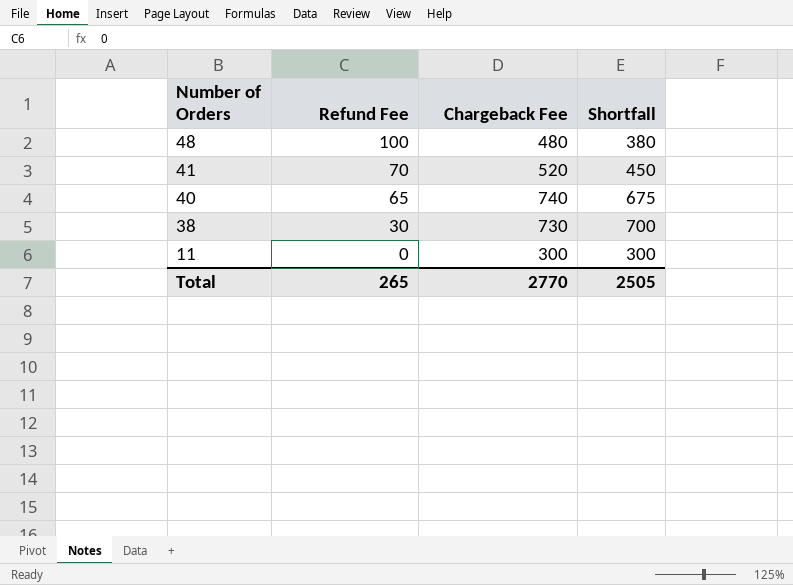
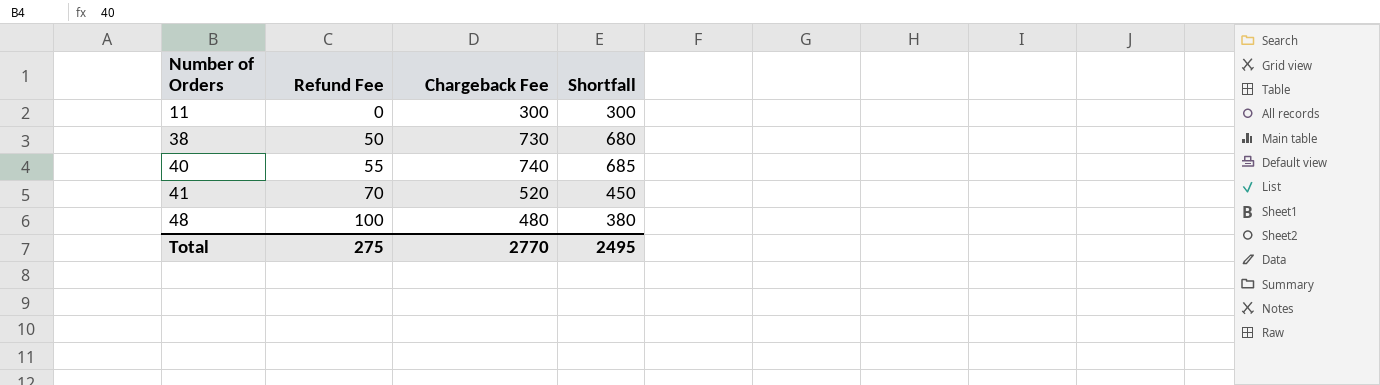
row order: Number of Orders descending -> Number of Orders ascending
38 | Refund Fee: 30 -> 50
38 | Shortfall: 700 -> 680
40 | Refund Fee: 65 -> 55
40 | Shortfall: 675 -> 685
Total | Refund Fee: 265 -> 275
Total | Shortfall: 2505 -> 2495

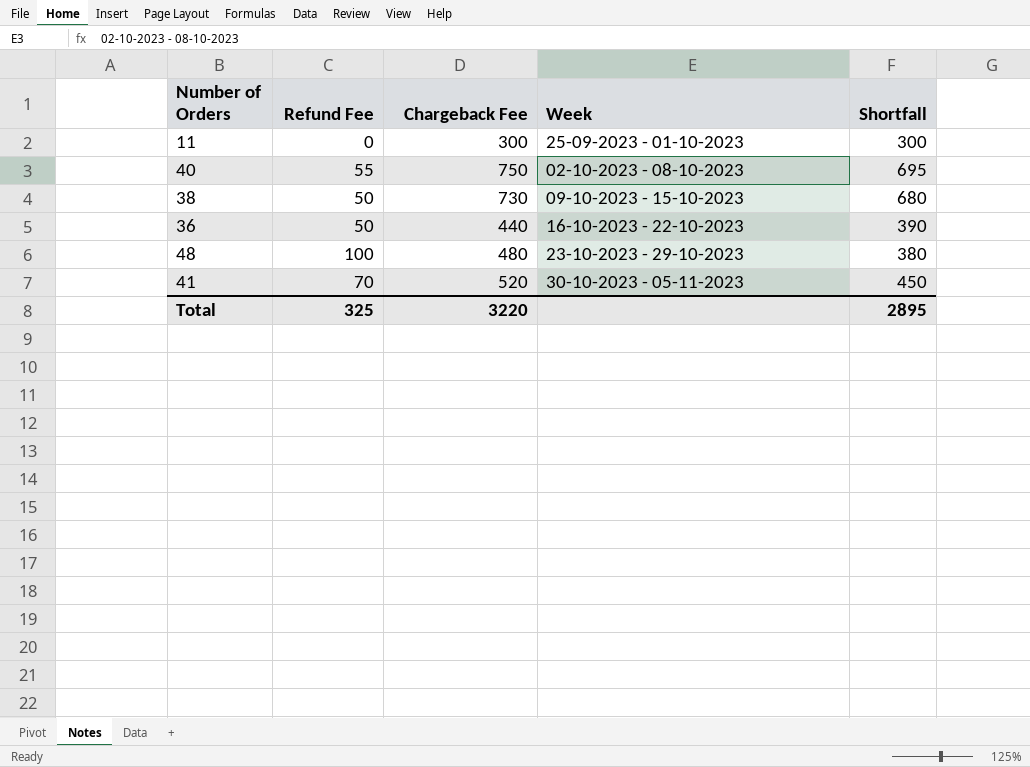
row order: Number of Orders ascending -> Week ascending
column Week | position: none -> 4
40 | Chargeback Fee: 740 -> 750
40 | Shortfall: 685 -> 695
row 36: none -> 50 | 440 | 16-10-2023 - 22-10-2023 | 390
Total | Refund Fee: 275 -> 325
Total | Chargeback Fee: 2770 -> 3220
Total | Shortfall: 2495 -> 2895

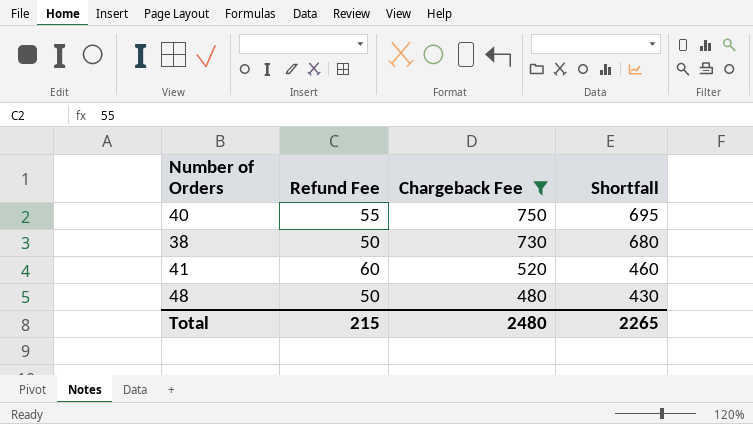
filter: none -> Chargeback Fee >= 480
row order: Week ascending -> Chargeback Fee descending
column Week | position: 4 -> none
41 | Refund Fee: 70 -> 60
41 | Shortfall: 450 -> 460
48 | Refund Fee: 100 -> 50
48 | Shortfall: 380 -> 430
Total | Refund Fee: 325 -> 215
Total | Chargeback Fee: 3220 -> 2480
Total | Shortfall: 2895 -> 2265

